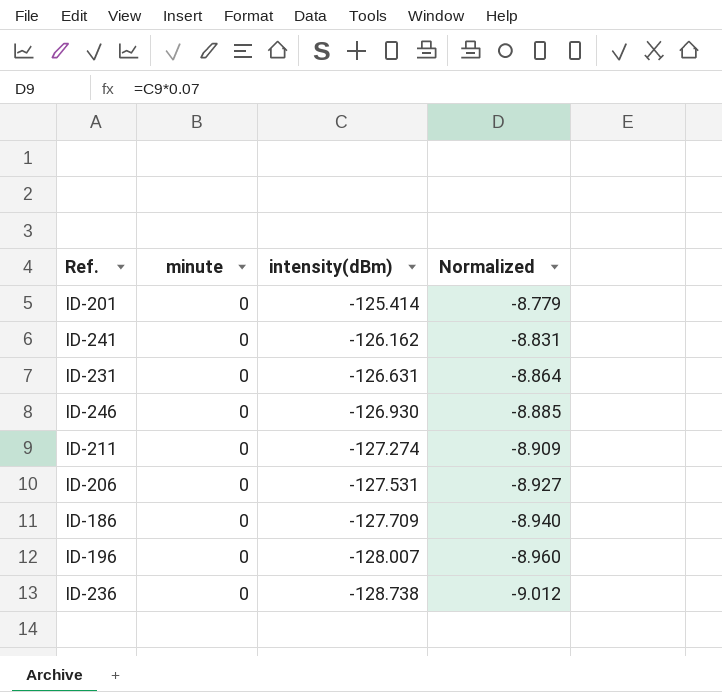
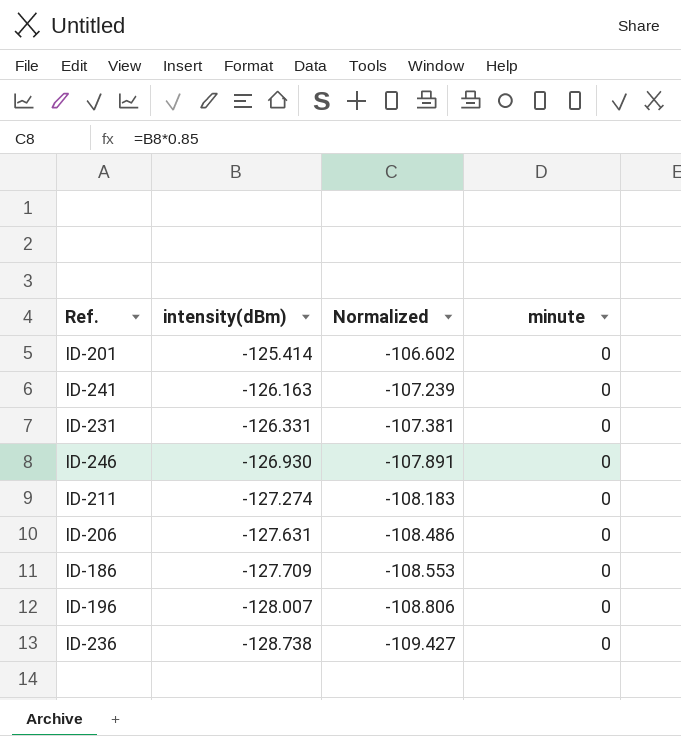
column Normalized | formula: [intensity(dBm)] * 0.07 -> [intensity(dBm)] * 0.85
column minute | position: 2 -> 4
ID-241 | intensity(dBm): -126.162 -> -126.163
ID-231 | intensity(dBm): -126.631 -> -126.331
ID-206 | intensity(dBm): -127.531 -> -127.631

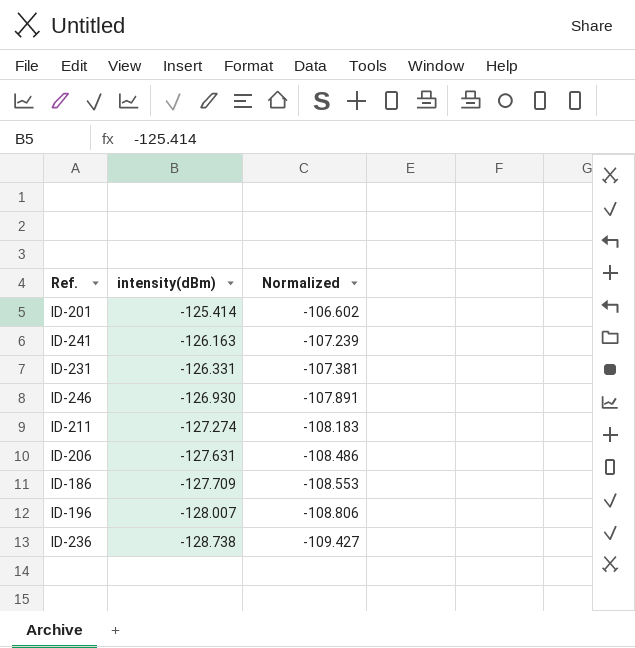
column minute | position: 4 -> none

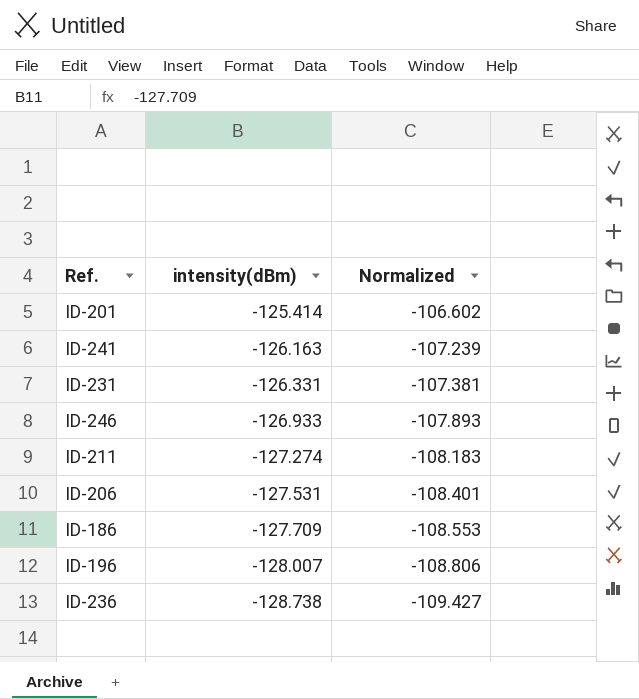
ID-246 | intensity(dBm): -126.930 -> -126.933
ID-246 | Normalized: -107.891 -> -107.893
ID-206 | intensity(dBm): -127.631 -> -127.531
ID-206 | Normalized: -108.486 -> -108.401

